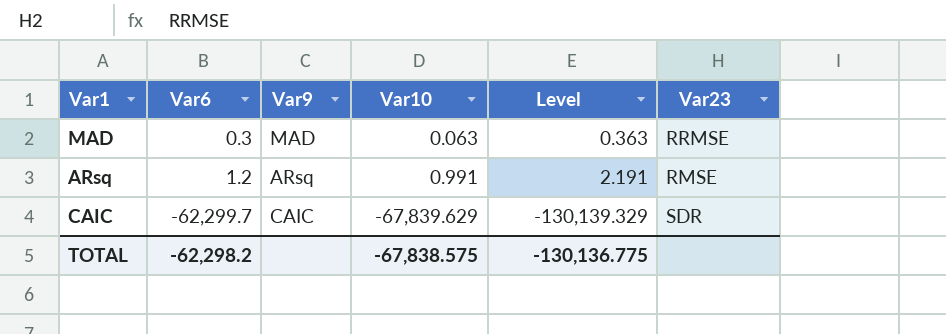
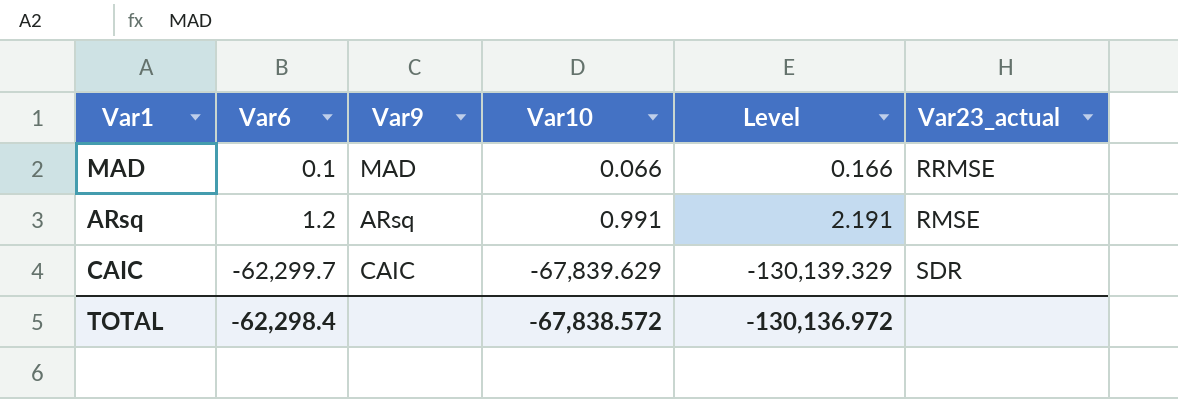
column name: Var23 -> Var23_actual
MAD | Var6: 0.3 -> 0.1
MAD | Var10: 0.063 -> 0.066
MAD | Level: 0.363 -> 0.166
TOTAL | Var6: -62,298.2 -> -62,298.4
TOTAL | Var10: -67,838.575 -> -67,838.572
TOTAL | Level: -130,136.775 -> -130,136.972

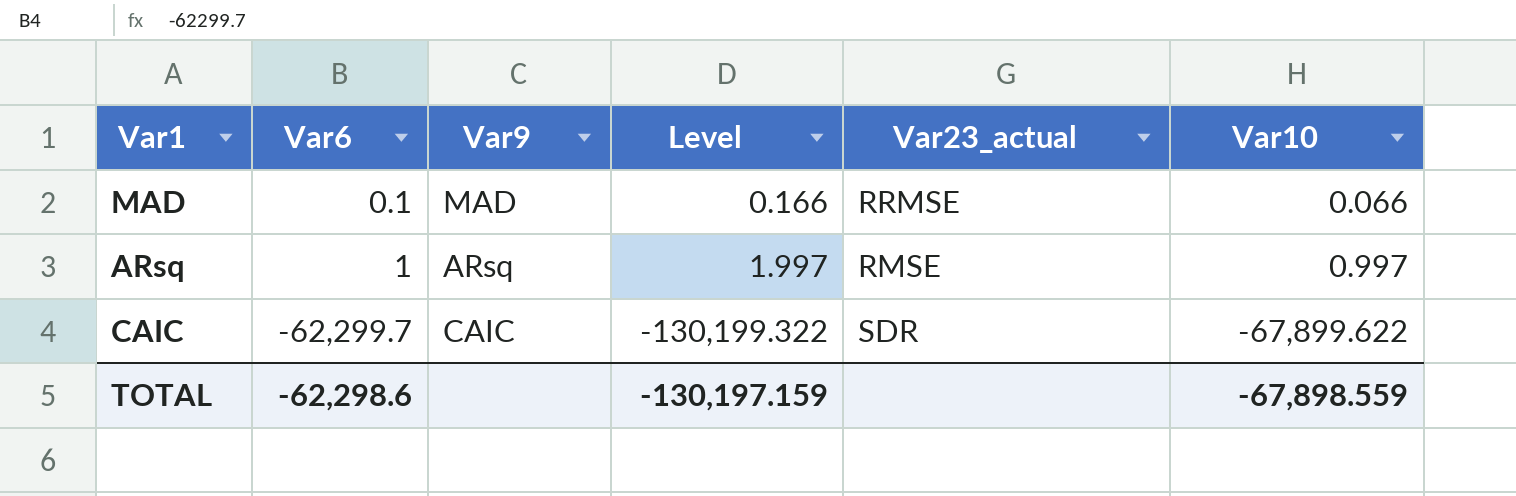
column Var10 | position: 4 -> 6
ARsq | Var6: 1.2 -> 1
ARsq | Level: 2.191 -> 1.997
ARsq | Var10: 0.991 -> 0.997
CAIC | Level: -130,139.329 -> -130,199.322
CAIC | Var10: -67,839.629 -> -67,899.622
TOTAL | Var6: -62,298.4 -> -62,298.6
TOTAL | Level: -130,136.972 -> -130,197.159
TOTAL | Var10: -67,838.572 -> -67,898.559

